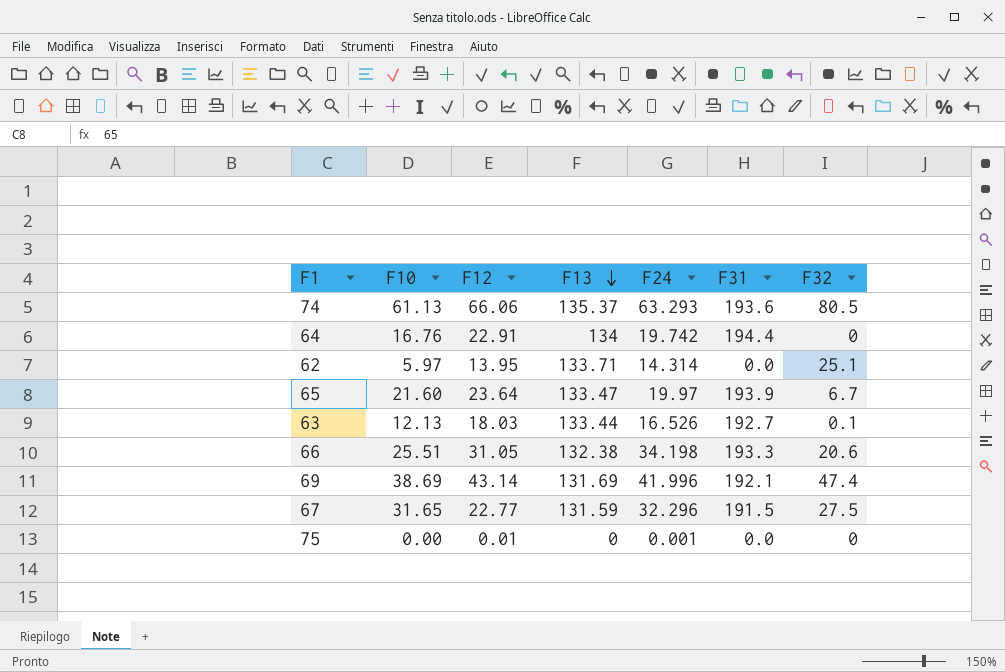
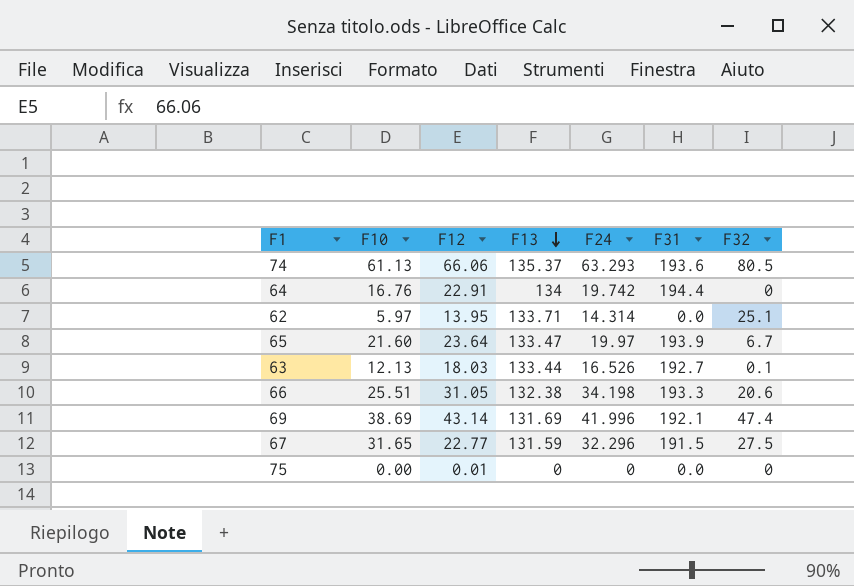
75 | F24: 0.001 -> 0

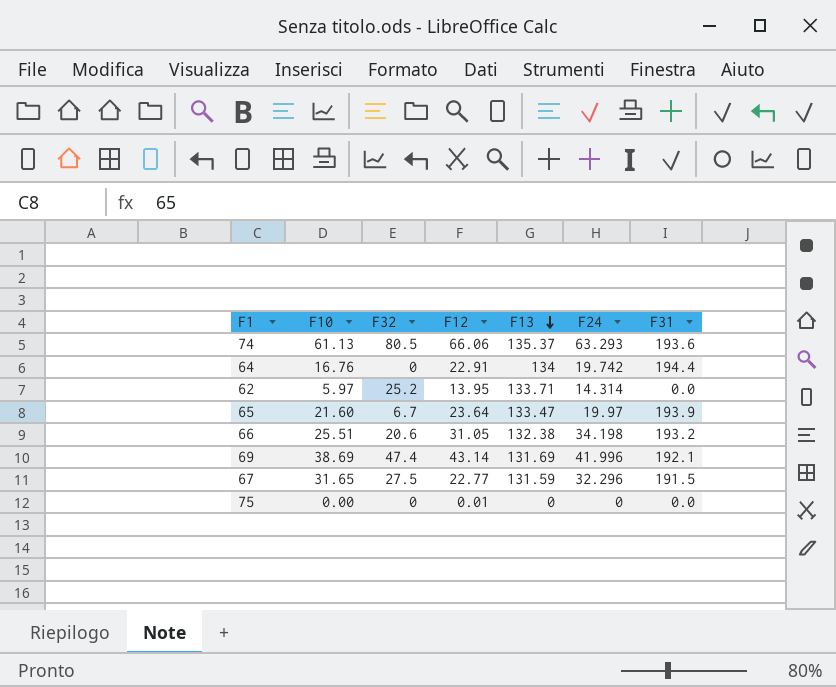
column F32 | position: 7 -> 3
row 63: 12.13 | 18.03 | 133.44 | 16.526 | 192.7 | 0.1 -> none
62 | F32: 25.1 -> 25.2
66 | F31: 193.3 -> 193.2

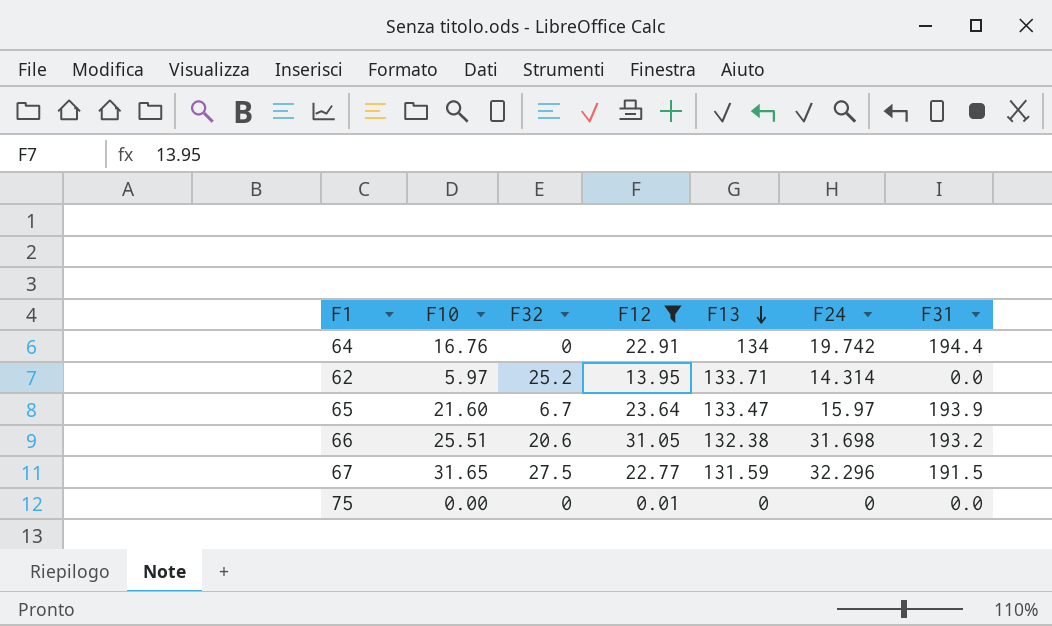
filter: none -> F12 <= 31.05
65 | F24: 19.97 -> 15.97
66 | F24: 34.198 -> 31.698

